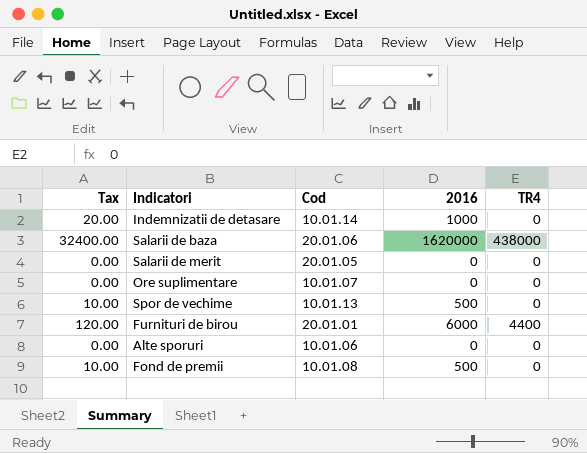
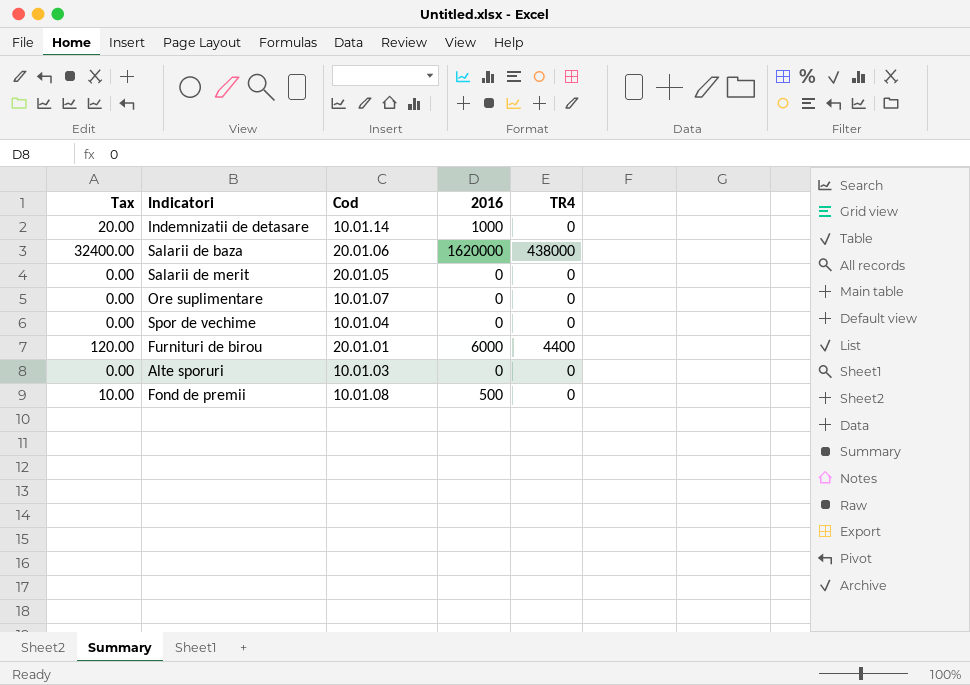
Spor de vechime | Tax: 10.00 -> 0.00
Spor de vechime | Cod: 10.01.13 -> 10.01.04
Spor de vechime | 2016: 500 -> 0
Alte sporuri | Cod: 10.01.06 -> 10.01.03

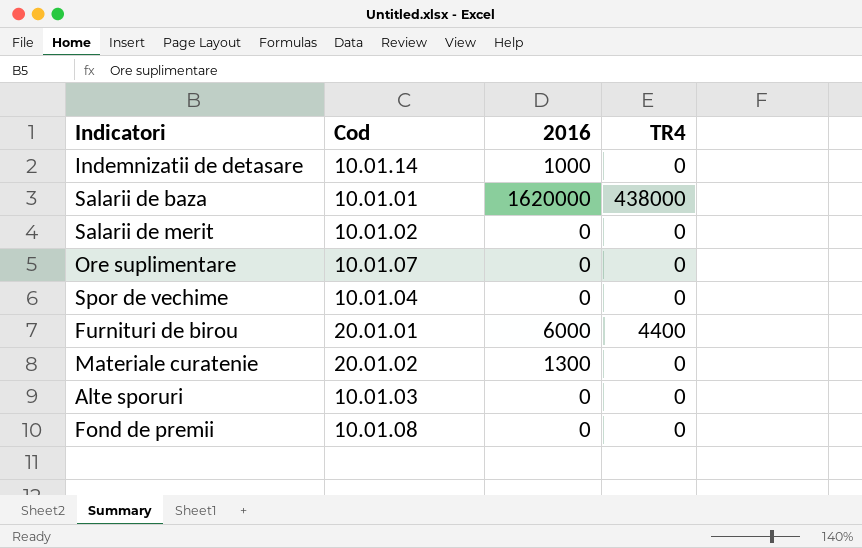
column Tax | formula: [2016] * 0.02 -> none
Salarii de baza | Cod: 20.01.06 -> 10.01.01
Salarii de merit | Cod: 20.01.05 -> 10.01.02
row Materiale curatenie: none -> 20.01.02 | 1300 | 0
Fond de premii | 2016: 500 -> 0

